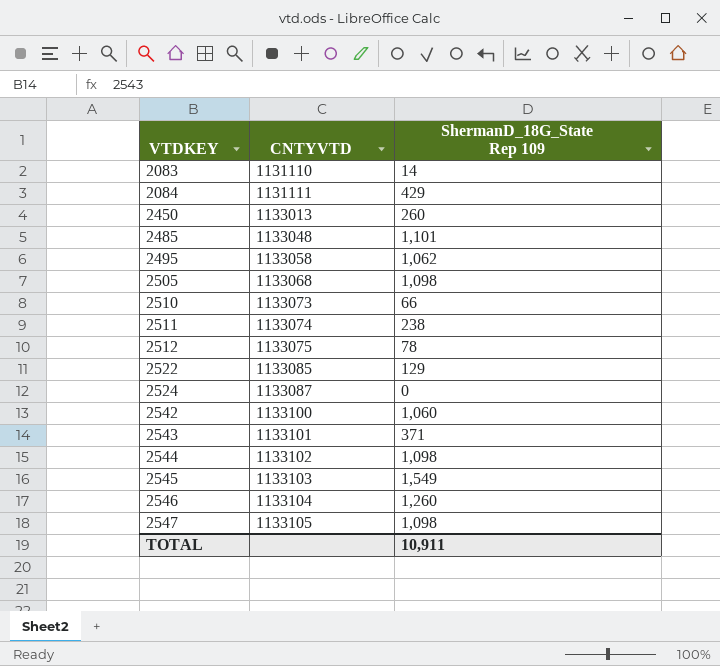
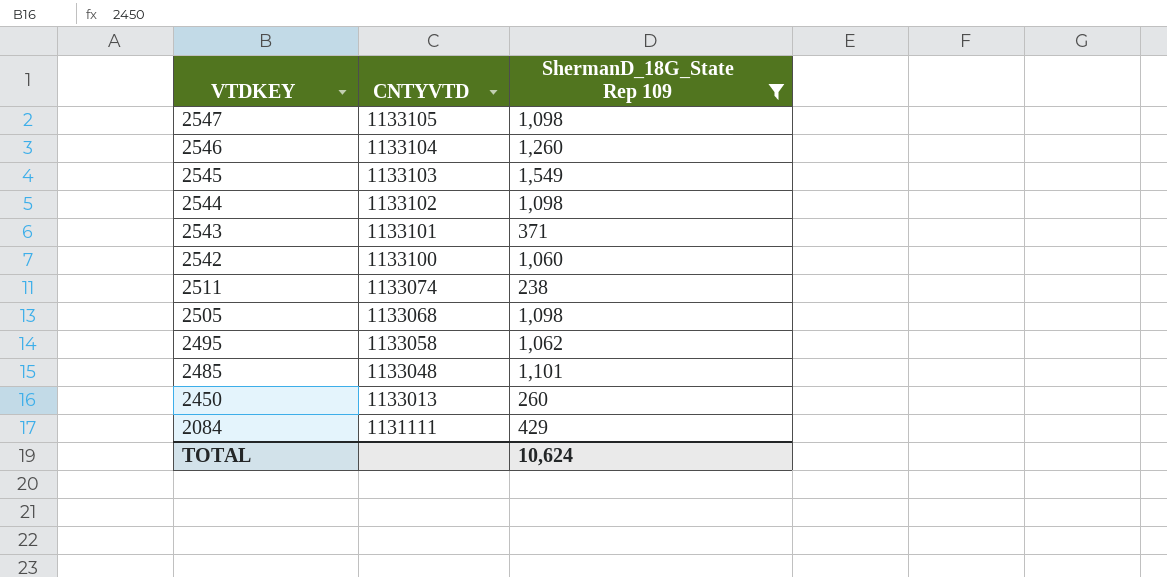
filter: none -> ShermanD_18G_State Rep 109 >= 238
row order: VTDKEY ascending -> VTDKEY descending
TOTAL | ShermanD_18G_State Rep 109: 10,911 -> 10,624

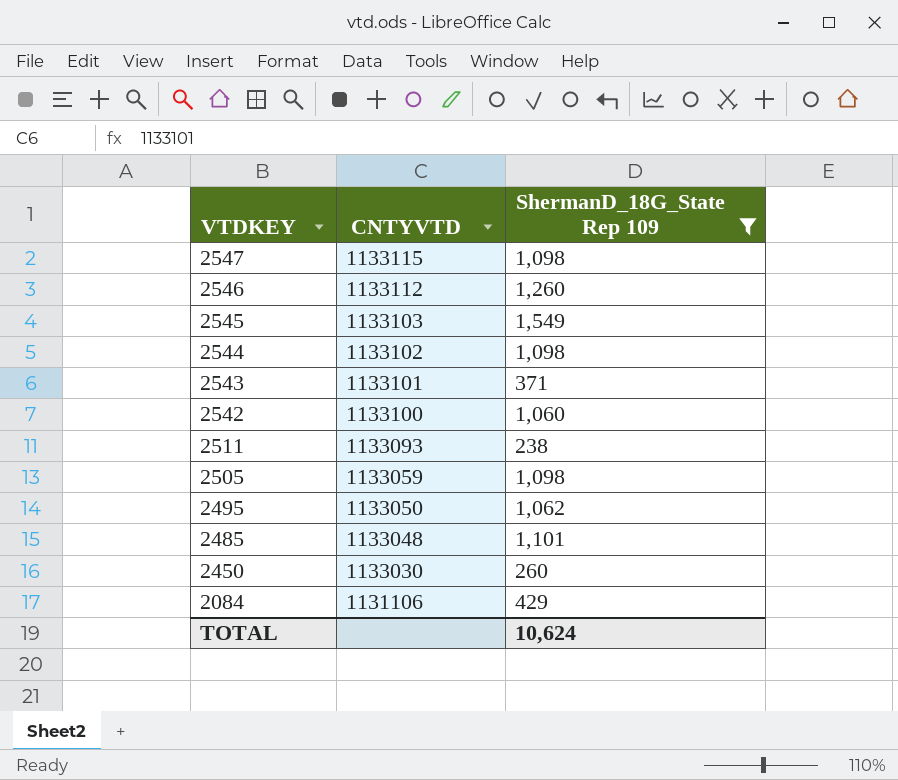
2547 | CNTYVTD: 1133105 -> 1133115
2546 | CNTYVTD: 1133104 -> 1133112
2511 | CNTYVTD: 1133074 -> 1133093
2505 | CNTYVTD: 1133068 -> 1133059
2495 | CNTYVTD: 1133058 -> 1133050
2450 | CNTYVTD: 1133013 -> 1133030
2084 | CNTYVTD: 1131111 -> 1131106

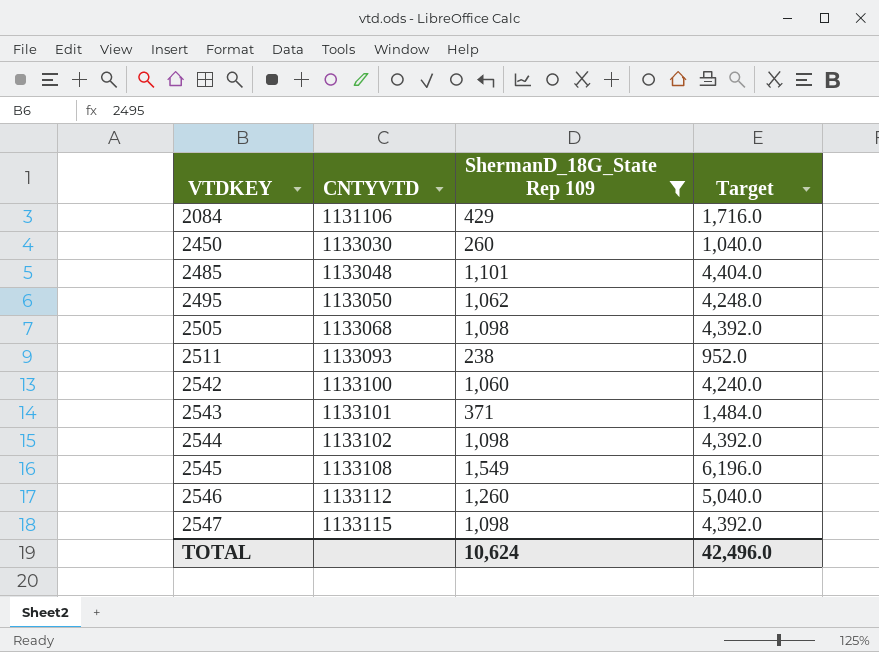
row order: VTDKEY descending -> VTDKEY ascending
column Target | formula: none -> [ShermanD_18G_State Rep 109] * 4
2505 | CNTYVTD: 1133059 -> 1133068
2545 | CNTYVTD: 1133103 -> 1133108

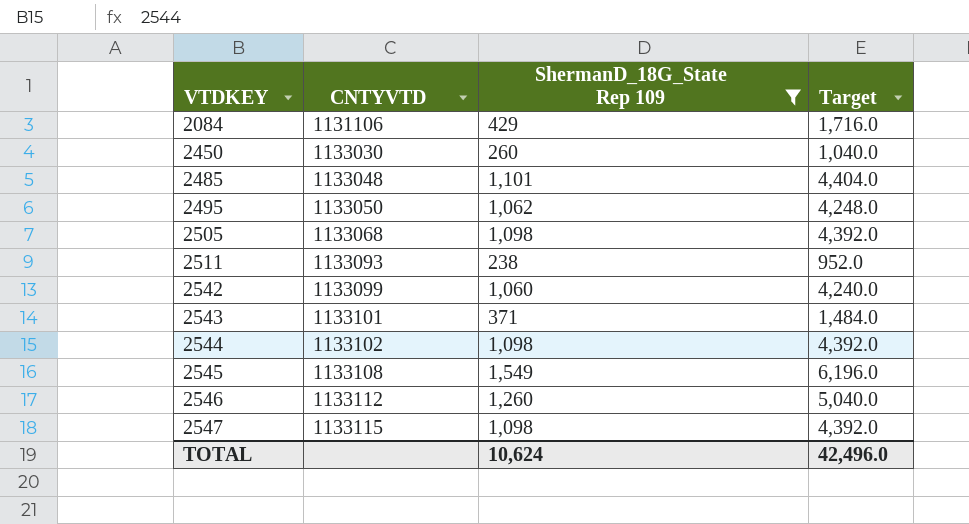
2542 | CNTYVTD: 1133100 -> 1133099

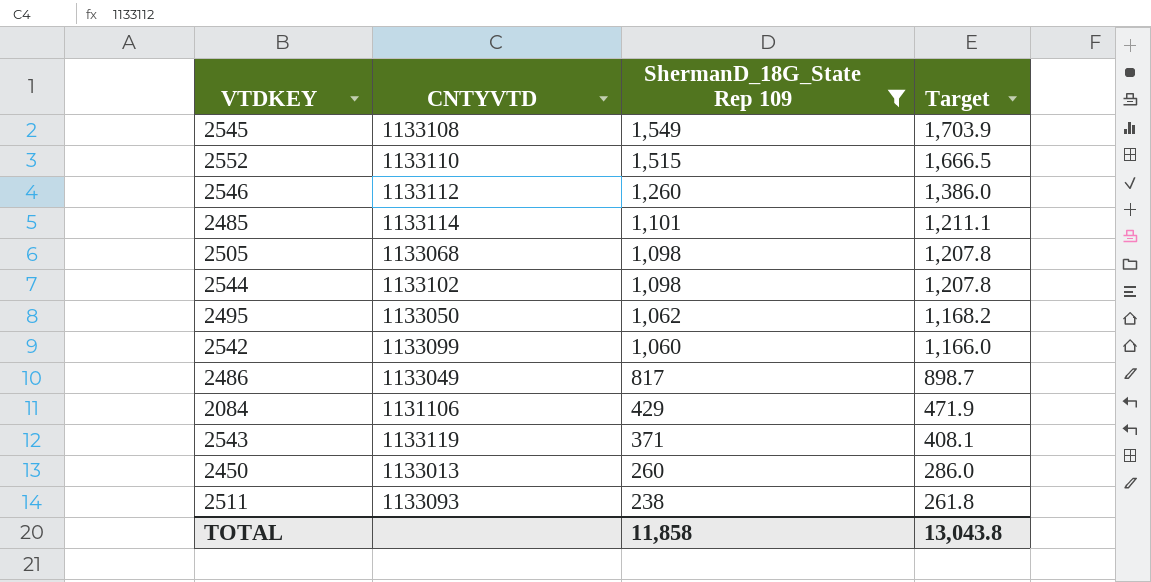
row order: VTDKEY ascending -> ShermanD_18G_State Rep 109 descending
column Target | formula: [ShermanD_18G_State Rep 109] * 4 -> [ShermanD_18G_State Rep 109] * 1.1
row 2547: 1133115 | 1,098 | 4,392.0 -> none
row 2552: none -> 1133110 | 1,515 | 1,666.5
2485 | CNTYVTD: 1133048 -> 1133114
row 2486: none -> 1133049 | 817 | 898.7
2543 | CNTYVTD: 1133101 -> 1133119
2450 | CNTYVTD: 1133030 -> 1133013
TOTAL | ShermanD_18G_State Rep 109: 10,624 -> 11,858
TOTAL | Target: 42,496.0 -> 13,043.8

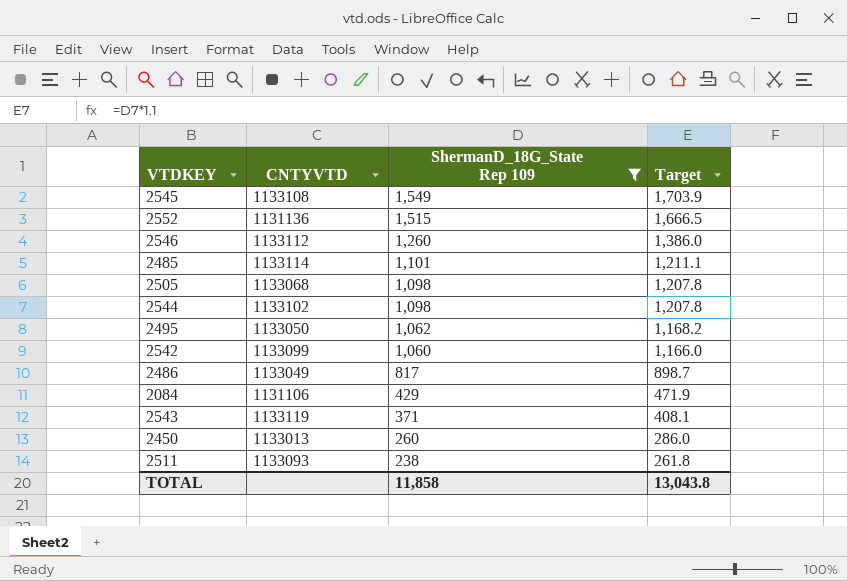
2552 | CNTYVTD: 1133110 -> 1131136

